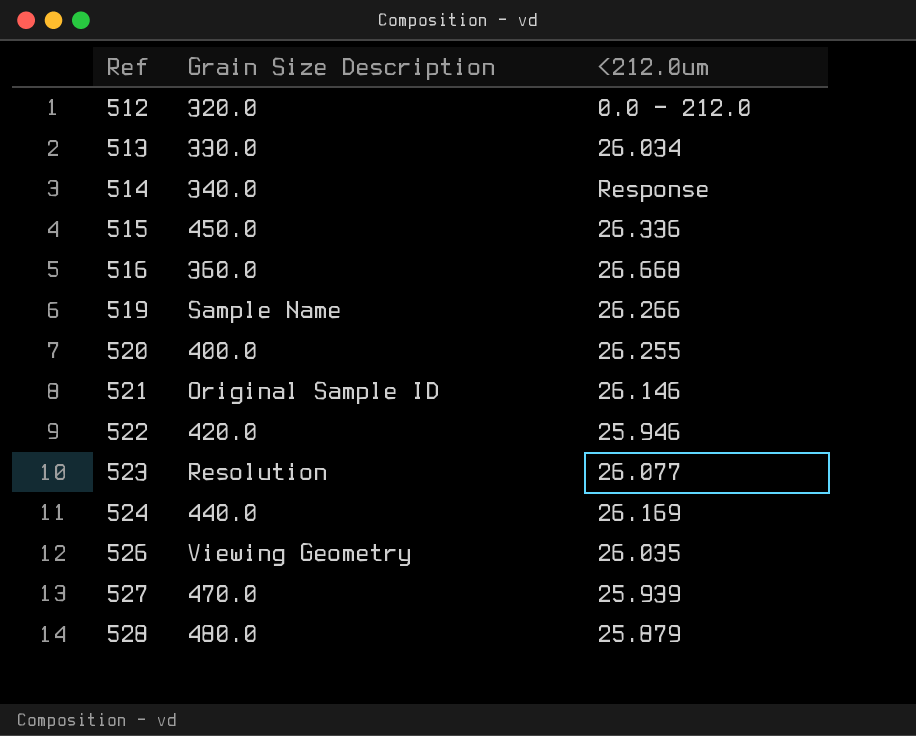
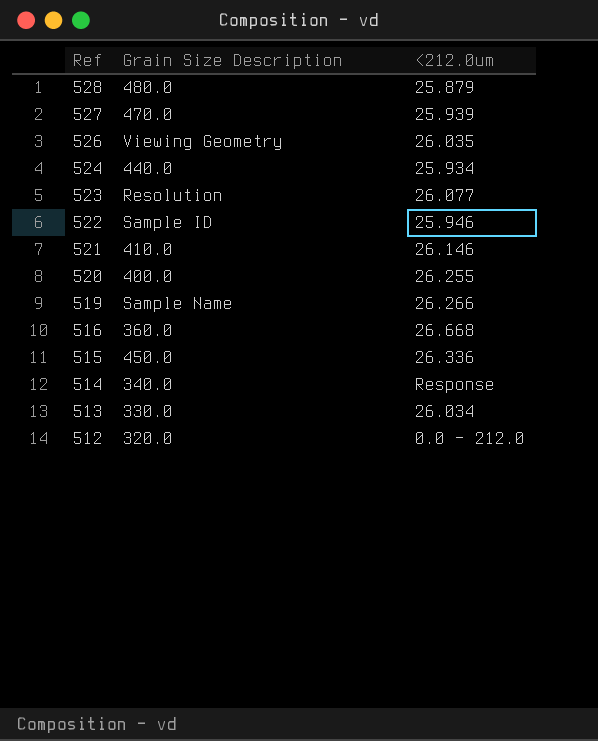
row order: Ref ascending -> Ref descending
524 | <212.0um: 26.169 -> 25.934
522 | Grain Size Description: 420.0 -> Sample ID
521 | Grain Size Description: Original Sample ID -> 410.0

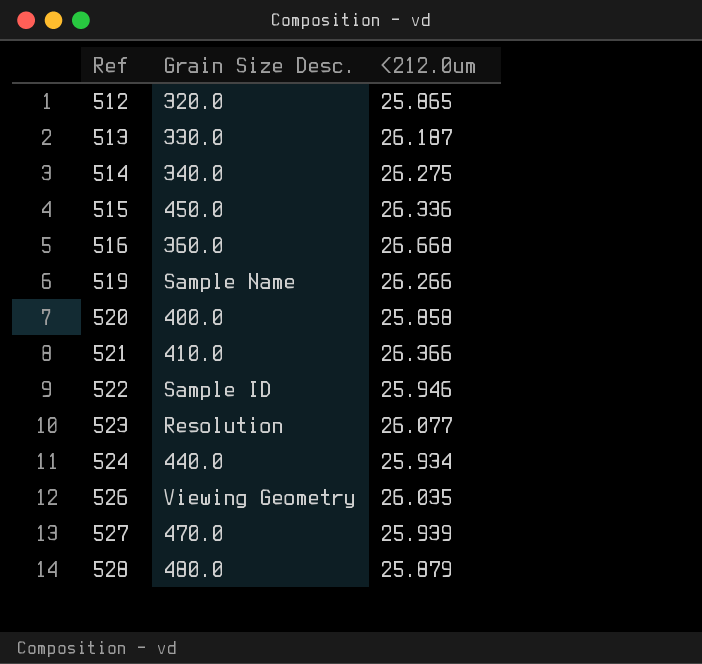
row order: Ref descending -> Ref ascending
column name: Grain Size Description -> Grain Size Desc.
512 | <212.0um: 0.0 - 212.0 -> 25.865
513 | <212.0um: 26.034 -> 26.187
514 | <212.0um: Response -> 26.275
520 | <212.0um: 26.255 -> 25.858
521 | <212.0um: 26.146 -> 26.366

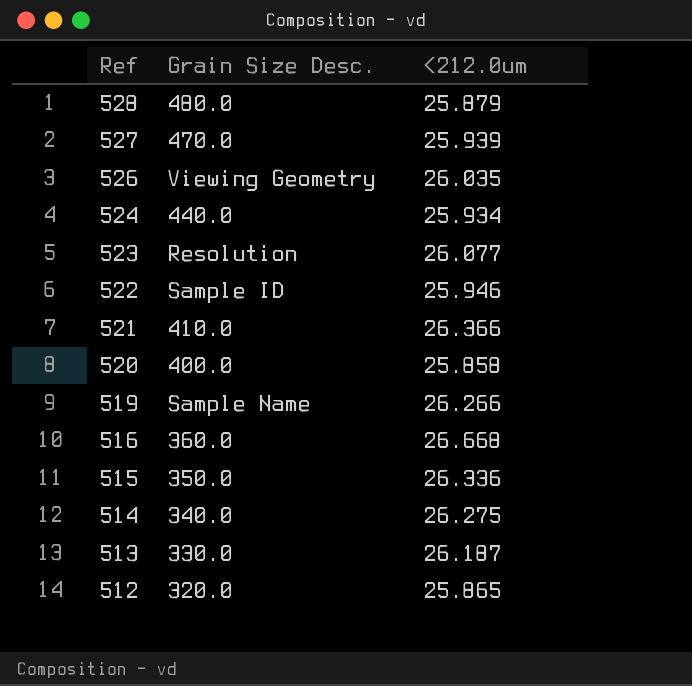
row order: Ref ascending -> Ref descending
515 | Grain Size Desc.: 450.0 -> 350.0

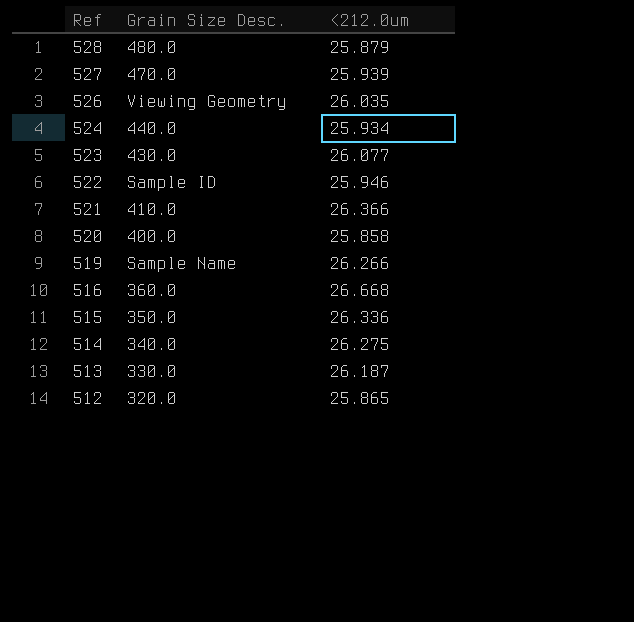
523 | Grain Size Desc.: Resolution -> 430.0

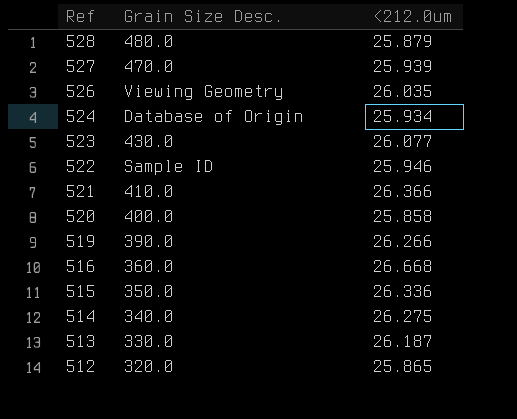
524 | Grain Size Desc.: 440.0 -> Database of Origin
519 | Grain Size Desc.: Sample Name -> 390.0

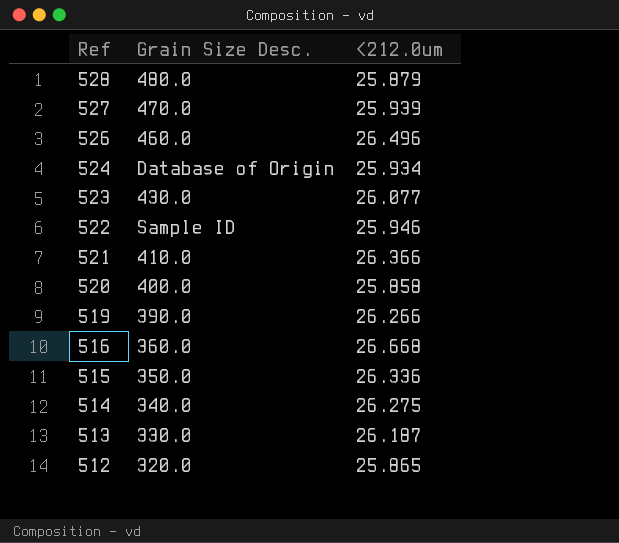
526 | Grain Size Desc.: Viewing Geometry -> 460.0
526 | <212.0um: 26.035 -> 26.496

